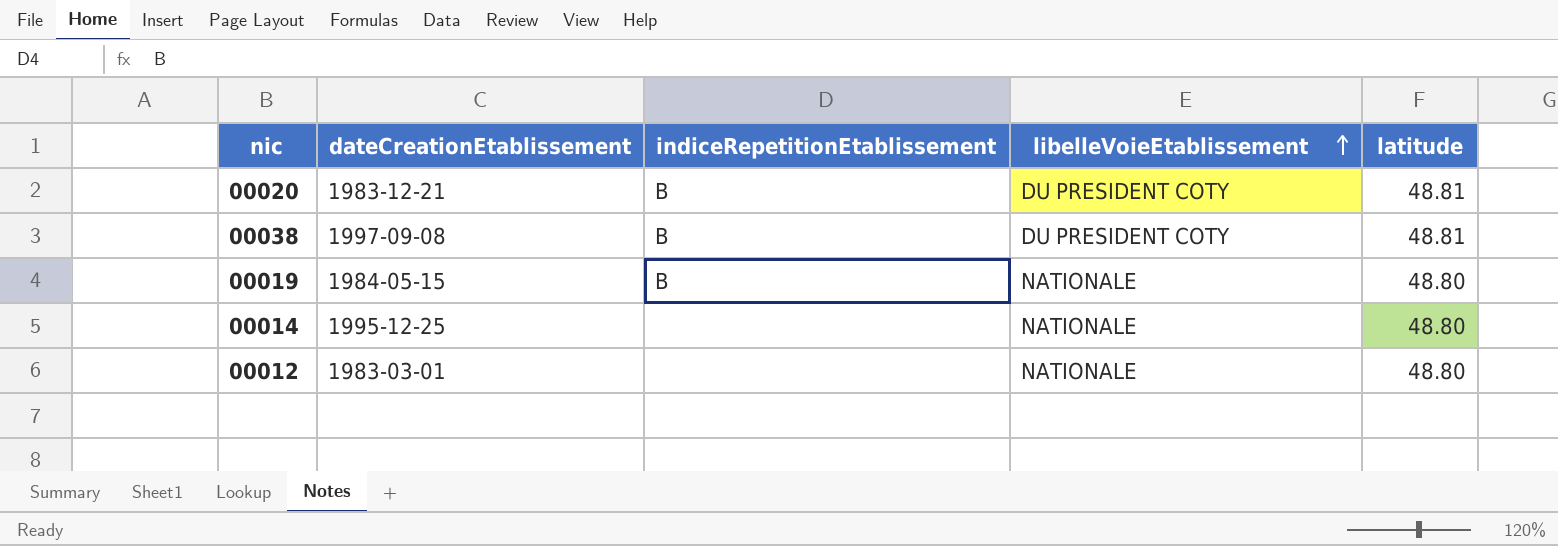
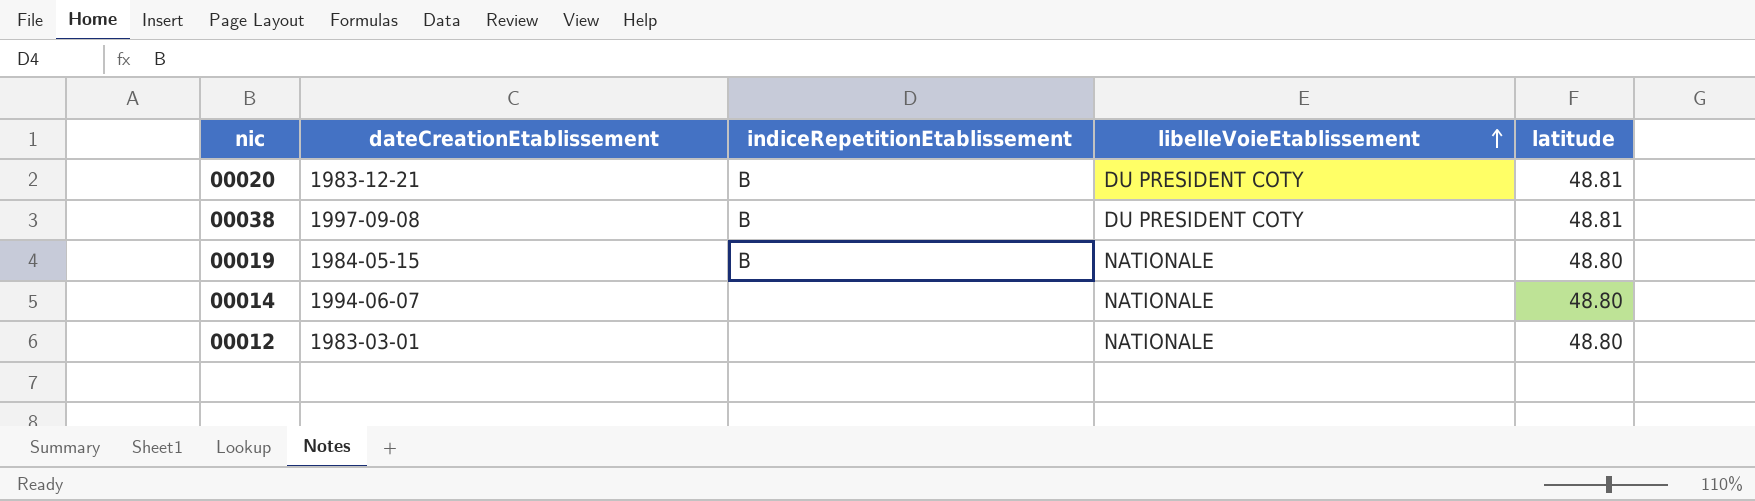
00014 | dateCreationEtablissement: 1995-12-25 -> 1994-06-07

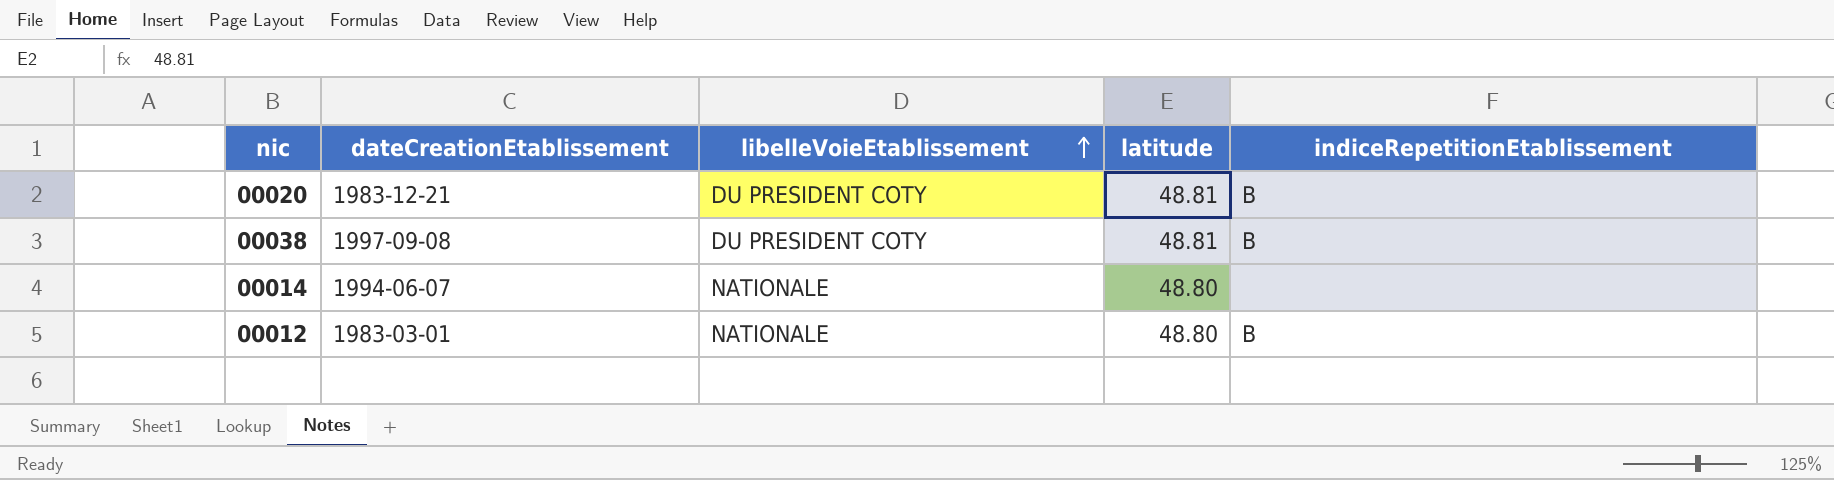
column indiceRepetitionEtablissement | position: 3 -> 5
row 00019: 1984-05-15 | B | NATIONALE | 48.80 -> none
00012 | indiceRepetitionEtablissement: none -> B

